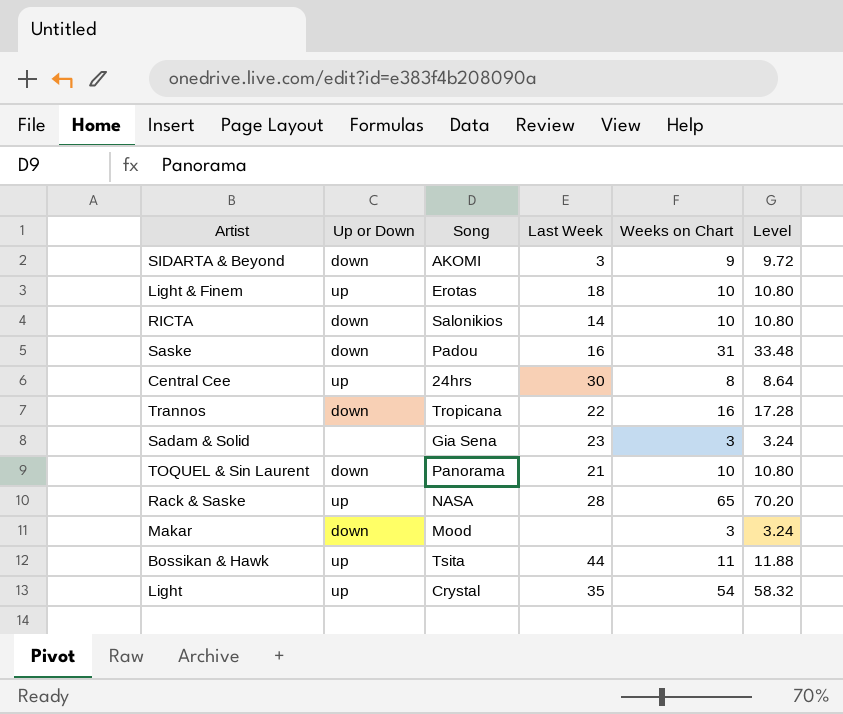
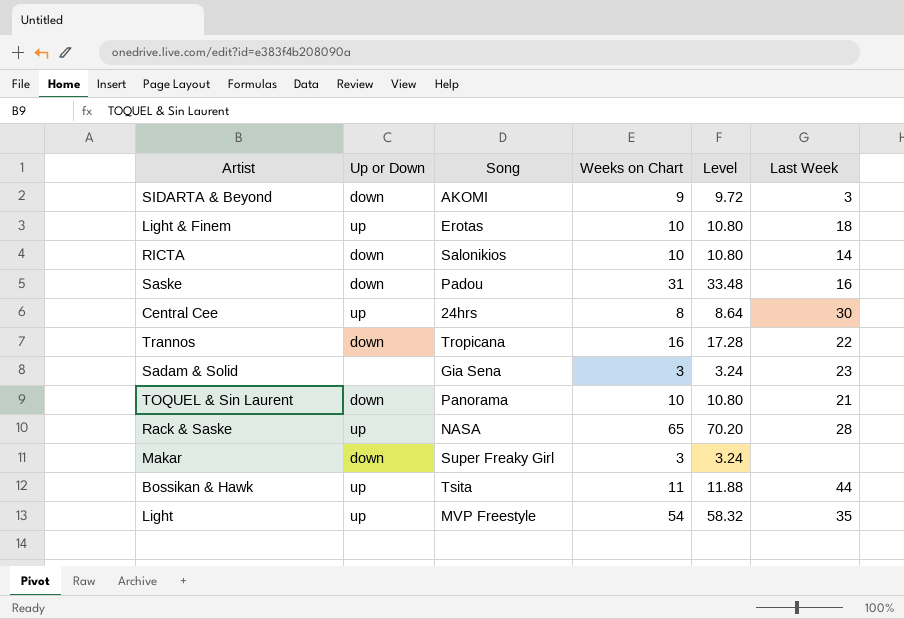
column Last Week | position: 4 -> 6
Makar | Song: Mood -> Super Freaky Girl
Light | Song: Crystal -> MVP Freestyle

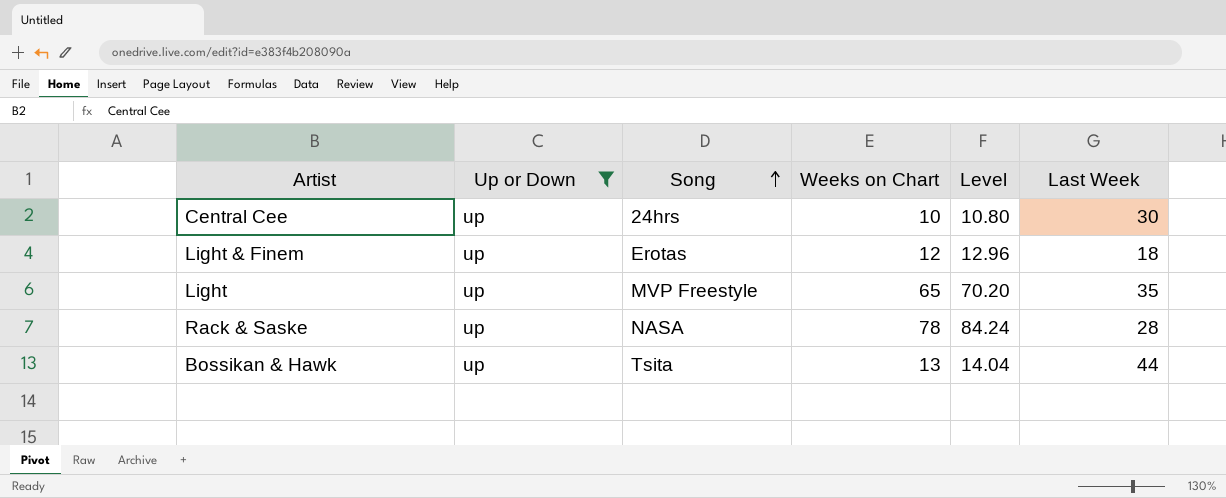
filter: none -> Up or Down = up
row order: none -> Song ascending
Central Cee | Weeks on Chart: 8 -> 10
Central Cee | Level: 8.64 -> 10.80
Light & Finem | Weeks on Chart: 10 -> 12
Light & Finem | Level: 10.80 -> 12.96
Light | Weeks on Chart: 54 -> 65
Light | Level: 58.32 -> 70.20
Rack & Saske | Weeks on Chart: 65 -> 78
Rack & Saske | Level: 70.20 -> 84.24
Bossikan & Hawk | Weeks on Chart: 11 -> 13
Bossikan & Hawk | Level: 11.88 -> 14.04

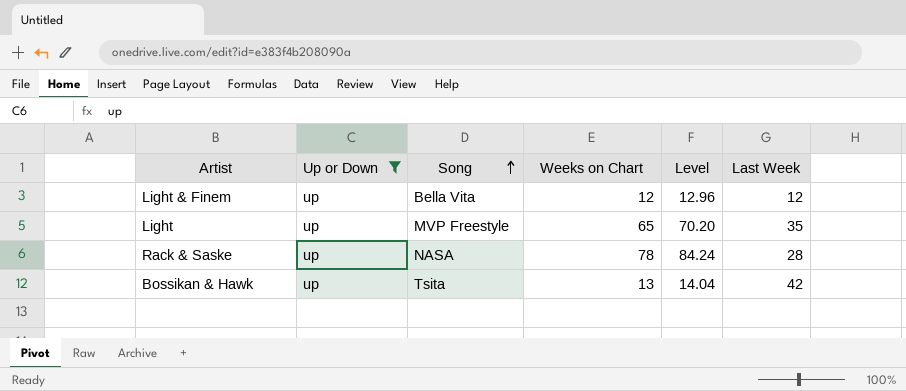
row Central Cee: up | 24hrs | 10 | 10.80 | 30 -> none
Light & Finem | Song: Erotas -> Bella Vita
Light & Finem | Last Week: 18 -> 12
Bossikan & Hawk | Last Week: 44 -> 42

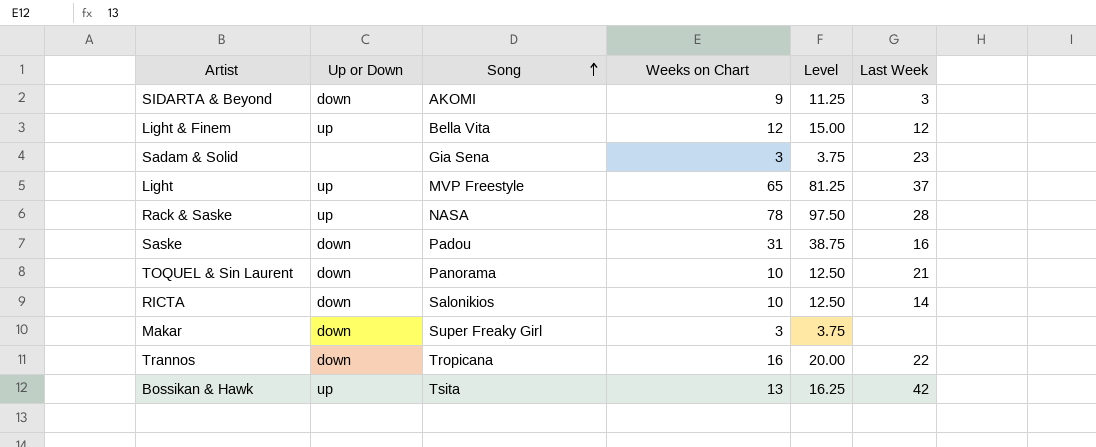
filter: Up or Down = up -> none
column Level | formula: [Weeks on Chart] * 1.08 -> [Weeks on Chart] * 1.25
Light | Last Week: 35 -> 37

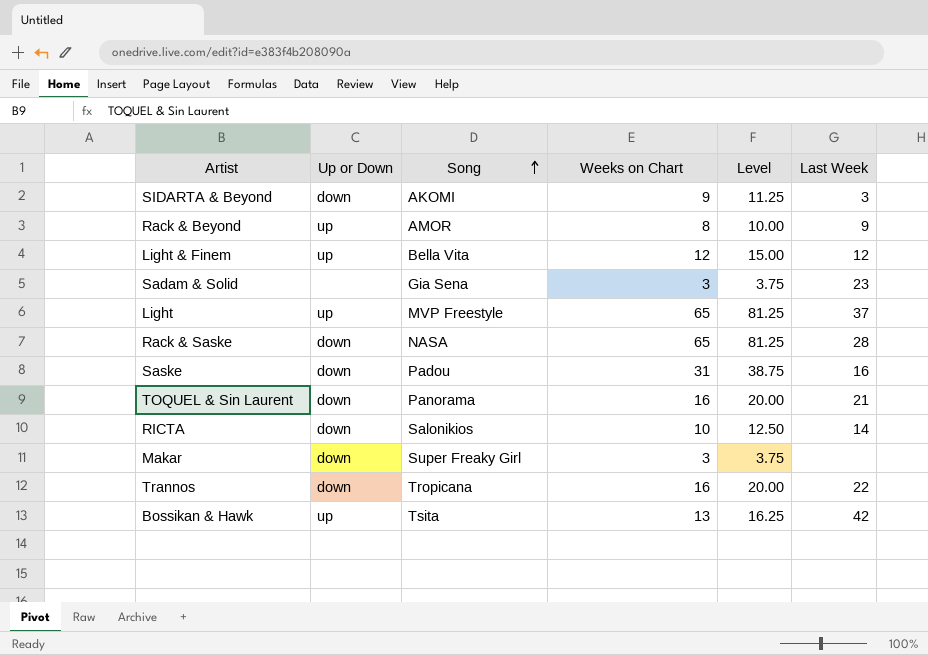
row Rack & Beyond: none -> up | AMOR | 8 | 10.00 | 9
Rack & Saske | Up or Down: up -> down
Rack & Saske | Weeks on Chart: 78 -> 65
Rack & Saske | Level: 97.50 -> 81.25
TOQUEL & Sin Laurent | Weeks on Chart: 10 -> 16
TOQUEL & Sin Laurent | Level: 12.50 -> 20.00

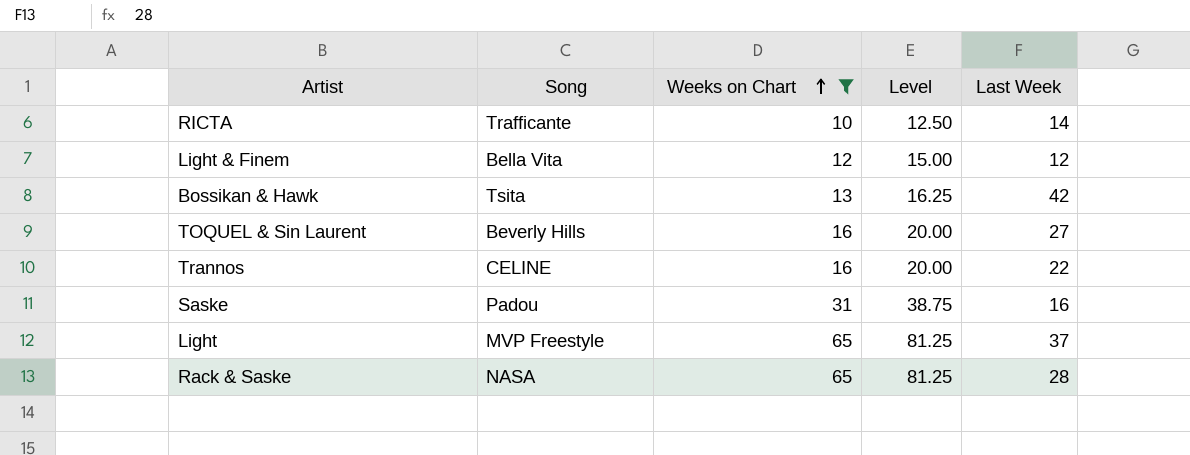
filter: none -> Weeks on Chart >= 10
row order: Song ascending -> Weeks on Chart ascending
column Up or Down | position: 2 -> none
RICTA | Song: Salonikios -> Trafficante
TOQUEL & Sin Laurent | Song: Panorama -> Beverly Hills
TOQUEL & Sin Laurent | Last Week: 21 -> 27
Trannos | Song: Tropicana -> CELINE

